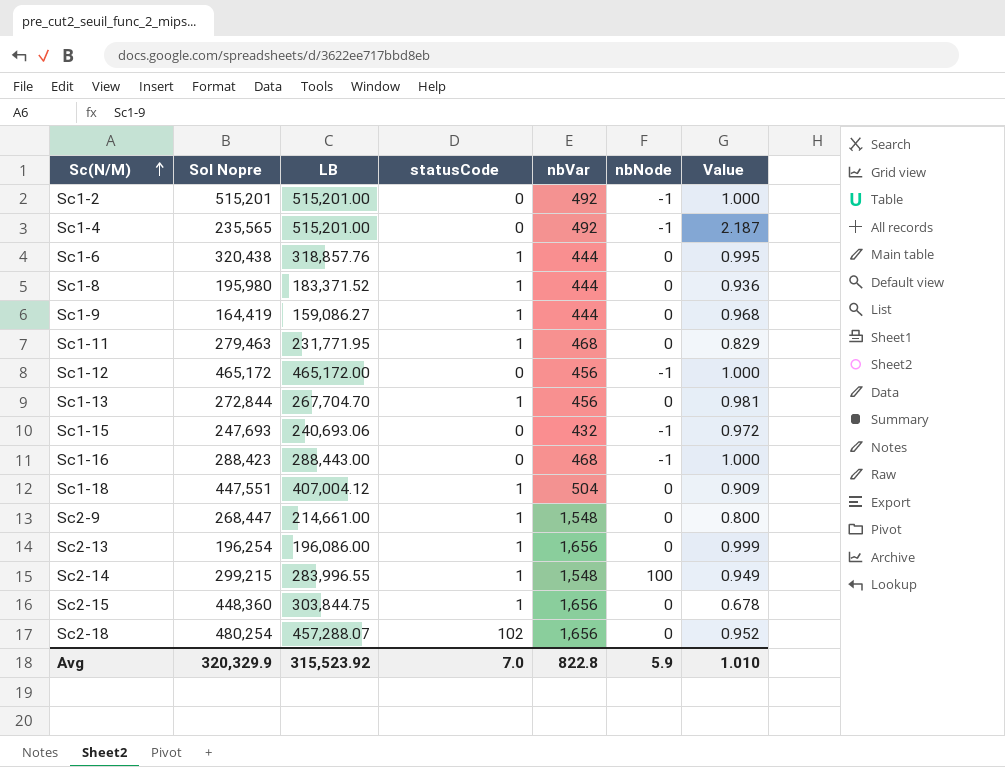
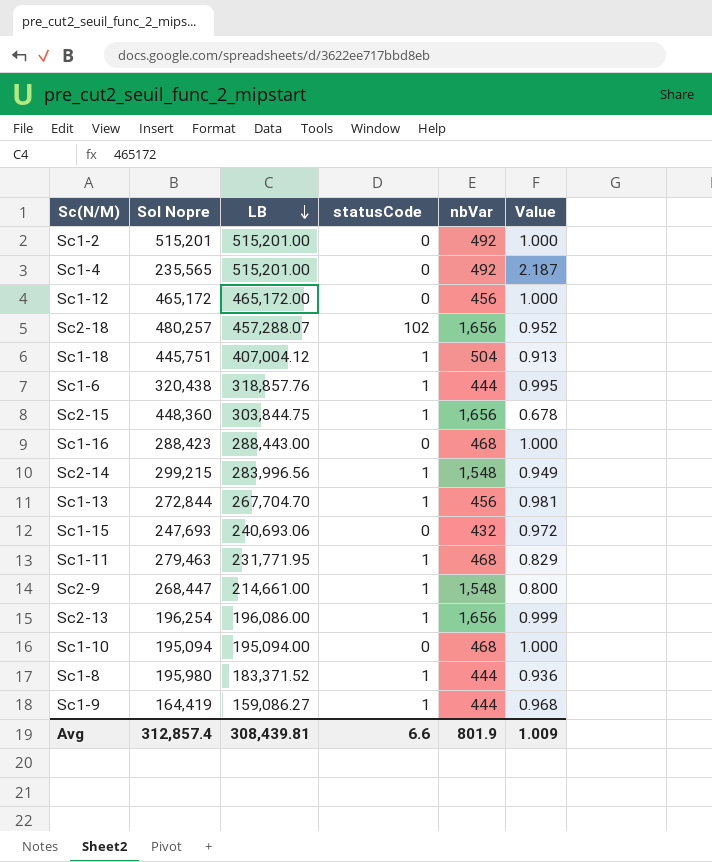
row order: Sc(N/M) ascending -> LB descending
column nbNode | position: 6 -> none
Sc2-18 | Sol Nopre: 480,254 -> 480,257
Sc1-18 | Sol Nopre: 447,551 -> 445,751
Sc1-18 | Value: 0.909 -> 0.913
Sc2-14 | LB: 283,996.55 -> 283,996.56
row Sc1-10: none -> 195,094 | 195,094.00 | 0 | 468 | 1.000
Avg | Sol Nopre: 320,329.9 -> 312,857.4
Avg | LB: 315,523.92 -> 308,439.81
Avg | statusCode: 7.0 -> 6.6
Avg | nbVar: 822.8 -> 801.9
Avg | Value: 1.010 -> 1.009

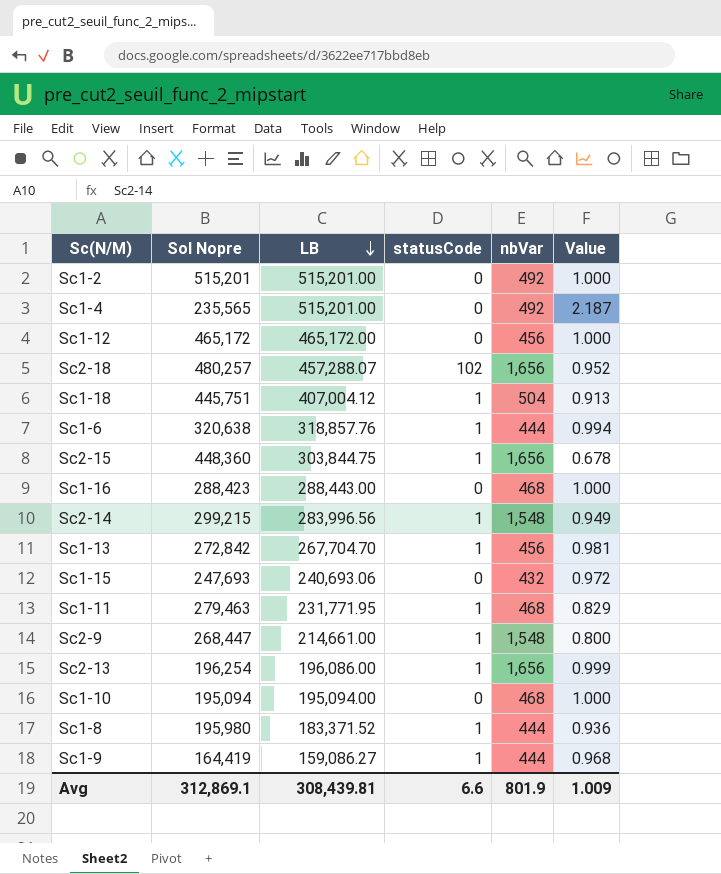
Sc1-6 | Sol Nopre: 320,438 -> 320,638
Sc1-6 | Value: 0.995 -> 0.994
Sc1-13 | Sol Nopre: 272,844 -> 272,842
Avg | Sol Nopre: 312,857.4 -> 312,869.1

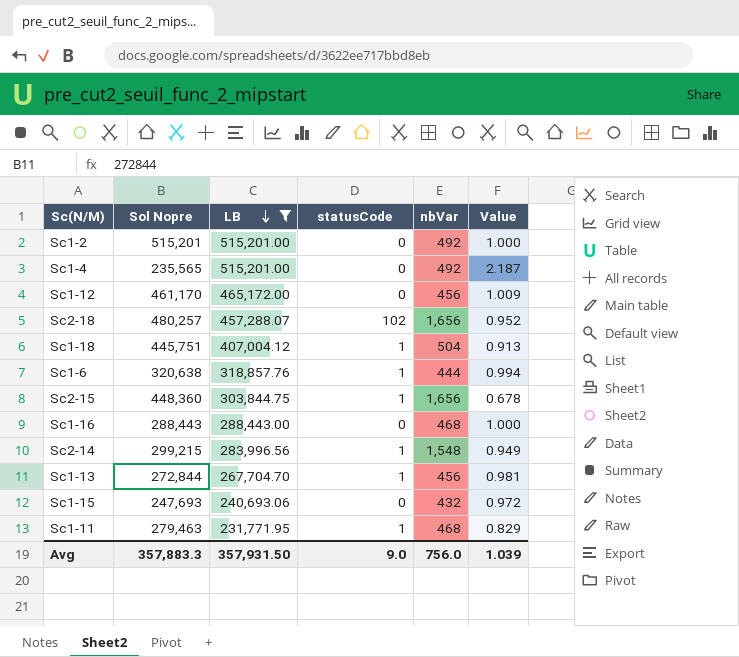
filter: none -> LB >= 231,771.95
Sc1-12 | Sol Nopre: 465,172 -> 461,170
Sc1-12 | Value: 1.000 -> 1.009
Sc1-16 | Sol Nopre: 288,423 -> 288,443
Sc1-13 | Sol Nopre: 272,842 -> 272,844
Avg | Sol Nopre: 312,869.1 -> 357,883.3
Avg | LB: 308,439.81 -> 357,931.50
Avg | statusCode: 6.6 -> 9.0
Avg | nbVar: 801.9 -> 756.0
Avg | Value: 1.009 -> 1.039

